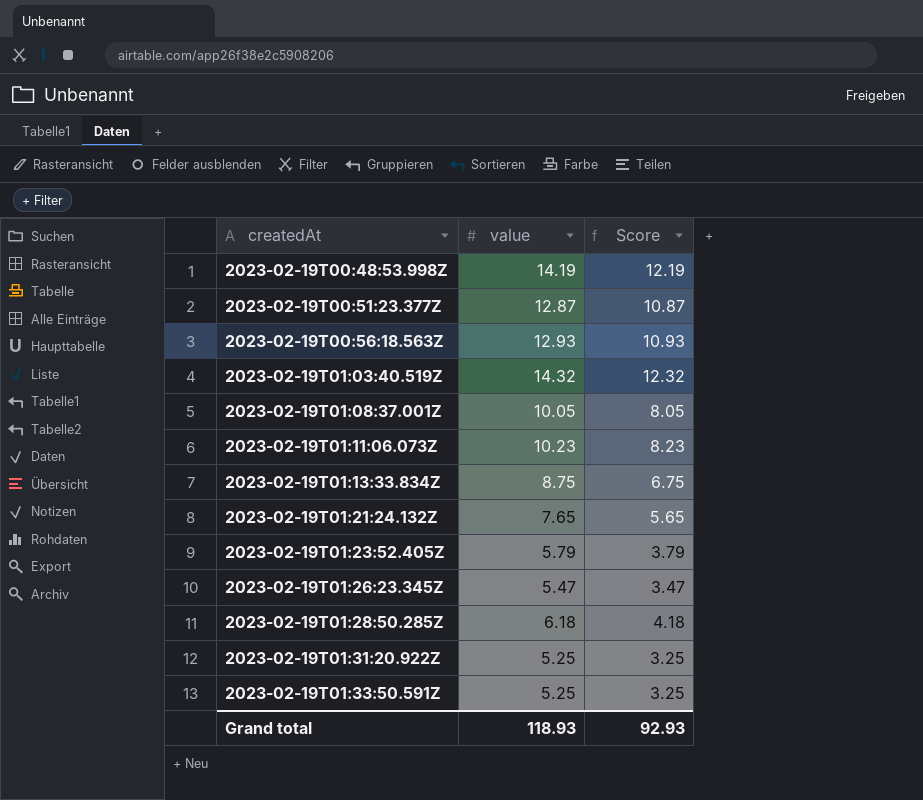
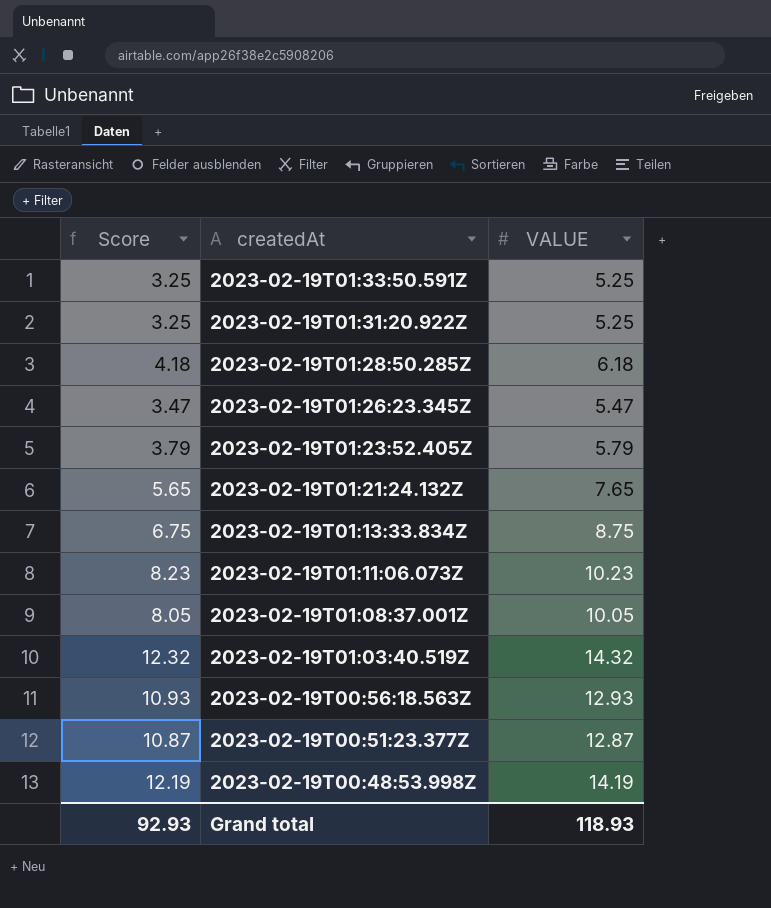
row order: createdAt ascending -> createdAt descending
column Score | position: 3 -> 1
column name: value -> VALUE

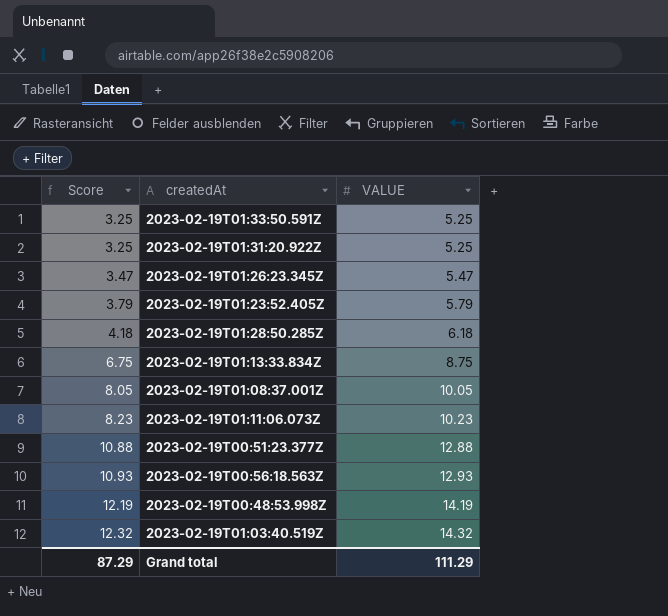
row order: createdAt descending -> Score ascending
row 2023-02-19T01:21:24.132Z: 5.65 | 7.65 -> none
2023-02-19T00:51:23.377Z | Score: 10.87 -> 10.88
2023-02-19T00:51:23.377Z | VALUE: 12.87 -> 12.88
Grand total | Score: 92.93 -> 87.29
Grand total | VALUE: 118.93 -> 111.29

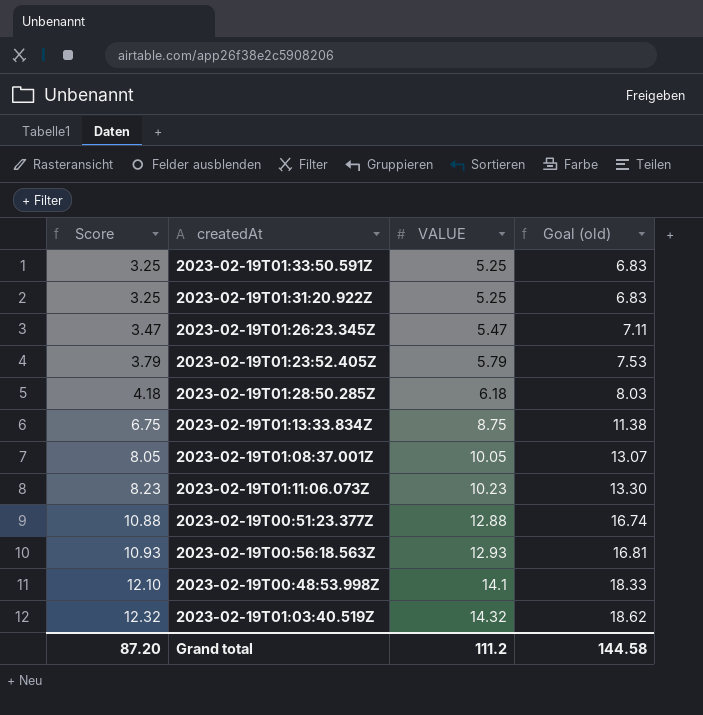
column Goal (old) | formula: none -> [VALUE] * 1.3
2023-02-19T00:48:53.998Z | Score: 12.19 -> 12.10
2023-02-19T00:48:53.998Z | VALUE: 14.19 -> 14.1
Grand total | Score: 87.29 -> 87.20
Grand total | VALUE: 111.29 -> 111.2

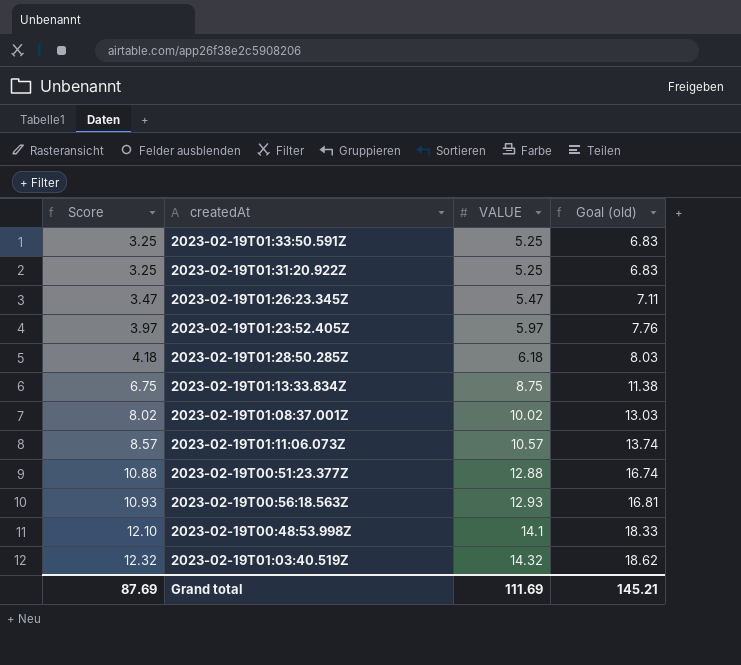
2023-02-19T01:23:52.405Z | Score: 3.79 -> 3.97
2023-02-19T01:23:52.405Z | VALUE: 5.79 -> 5.97
2023-02-19T01:23:52.405Z | Goal (old): 7.53 -> 7.76
2023-02-19T01:08:37.001Z | Score: 8.05 -> 8.02
2023-02-19T01:08:37.001Z | VALUE: 10.05 -> 10.02
2023-02-19T01:08:37.001Z | Goal (old): 13.07 -> 13.03
2023-02-19T01:11:06.073Z | Score: 8.23 -> 8.57
2023-02-19T01:11:06.073Z | VALUE: 10.23 -> 10.57
2023-02-19T01:11:06.073Z | Goal (old): 13.30 -> 13.74
Grand total | Score: 87.20 -> 87.69
Grand total | VALUE: 111.2 -> 111.69
Grand total | Goal (old): 144.58 -> 145.21

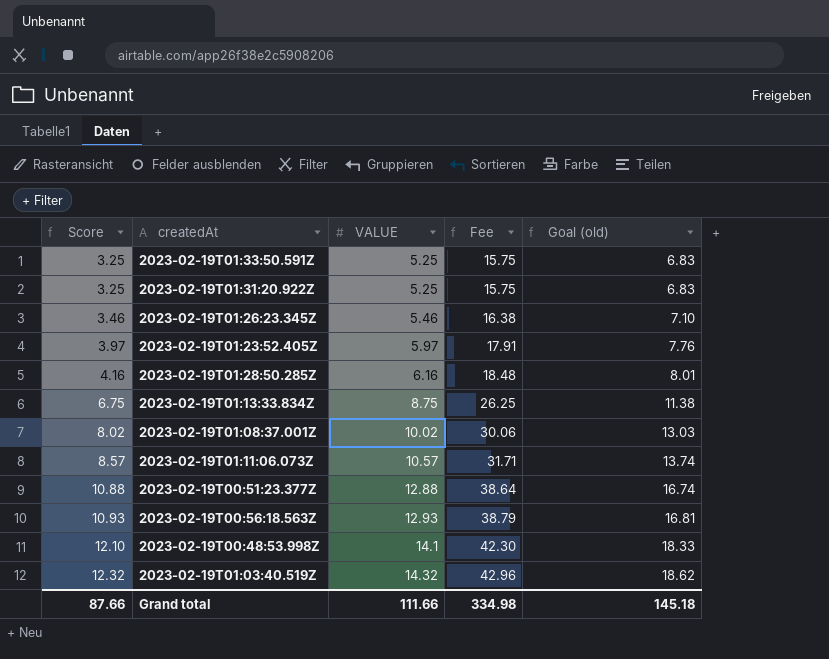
column Fee | formula: none -> [VALUE] * 3
2023-02-19T01:26:23.345Z | Score: 3.47 -> 3.46
2023-02-19T01:26:23.345Z | VALUE: 5.47 -> 5.46
2023-02-19T01:26:23.345Z | Goal (old): 7.11 -> 7.10
2023-02-19T01:28:50.285Z | Score: 4.18 -> 4.16
2023-02-19T01:28:50.285Z | VALUE: 6.18 -> 6.16
2023-02-19T01:28:50.285Z | Goal (old): 8.03 -> 8.01
Grand total | Score: 87.69 -> 87.66
Grand total | VALUE: 111.69 -> 111.66
Grand total | Goal (old): 145.21 -> 145.18

